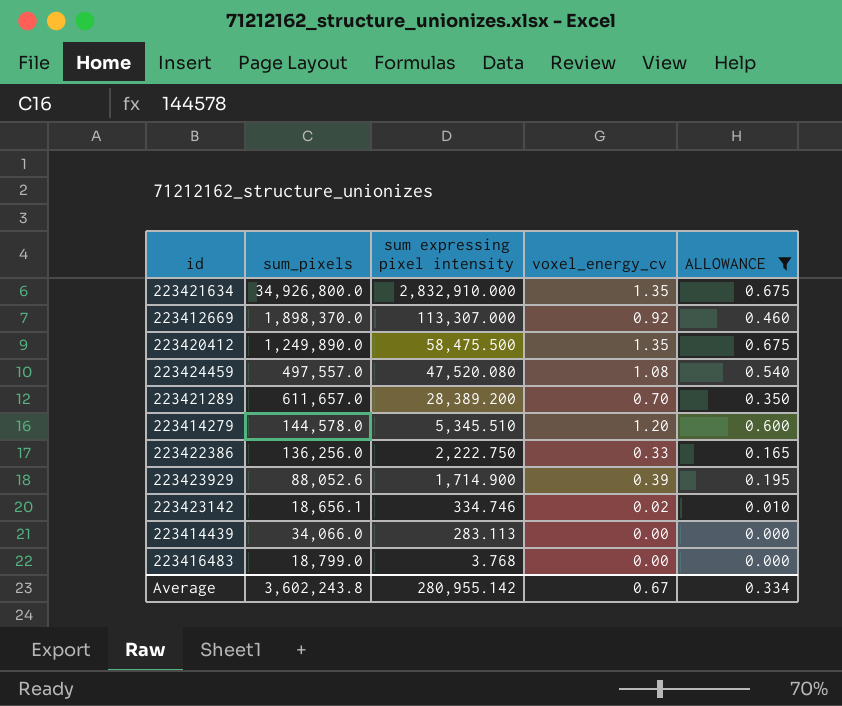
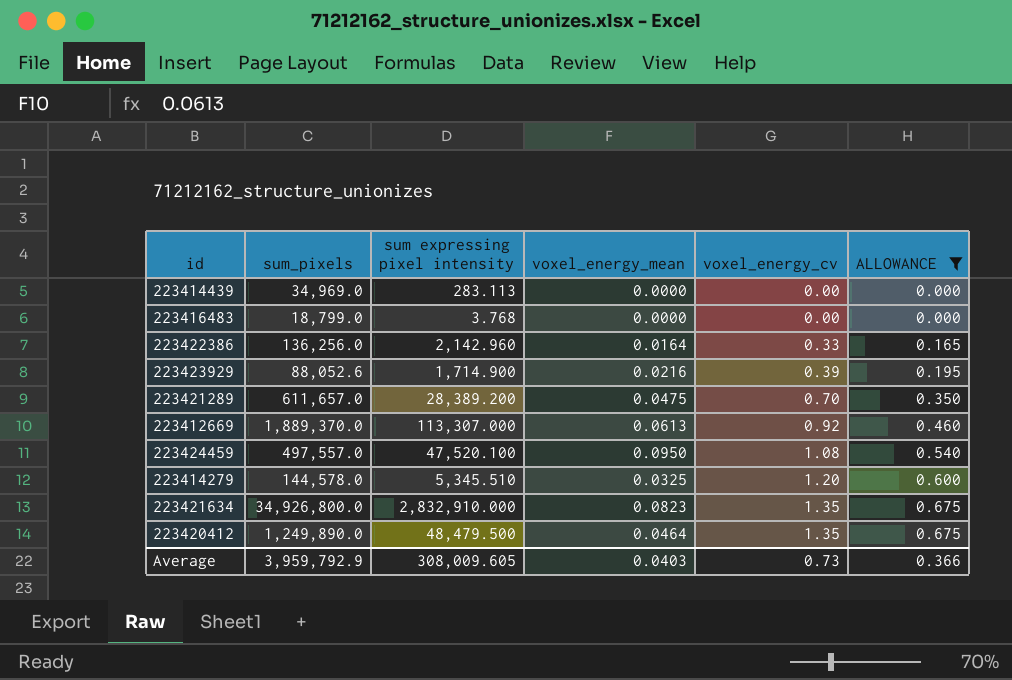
row order: sum expressing pixel intensity descending -> voxel_energy_cv ascending
column voxel_energy_mean | position: none -> 4
row 223423142: 18,656.1 | 334.746 | 0.02 | 0.010 -> none
223414439 | sum_pixels: 34,066.0 -> 34,969.0
223422386 | sum expressing pixel intensity: 2,222.750 -> 2,142.960
223412669 | sum_pixels: 1,898,370.0 -> 1,889,370.0
223424459 | sum expressing pixel intensity: 47,520.080 -> 47,520.100
223420412 | sum expressing pixel intensity: 58,475.500 -> 48,479.500
Average | sum_pixels: 3,602,243.8 -> 3,959,792.9
Average | sum expressing pixel intensity: 280,955.142 -> 308,009.605
Average | voxel_energy_cv: 0.67 -> 0.73
Average | ALLOWANCE: 0.334 -> 0.366

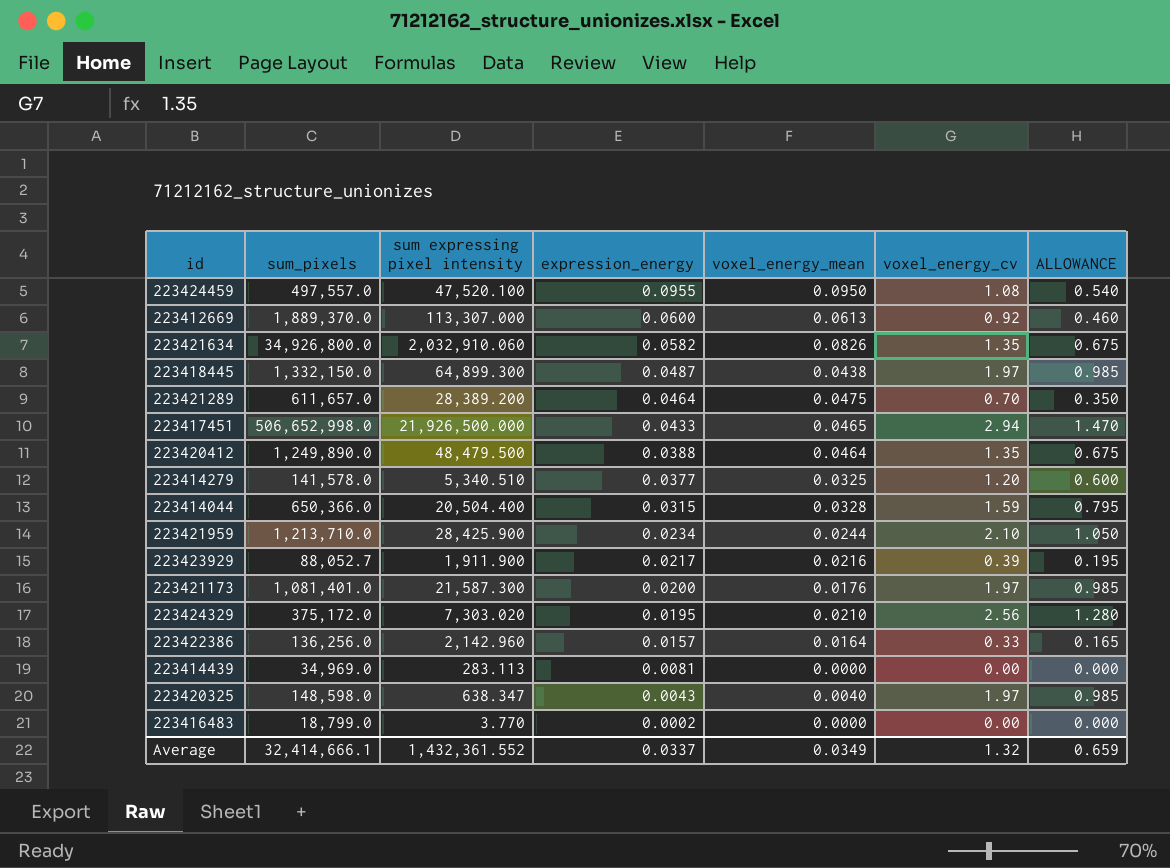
filter: ALLOWANCE <= 0.675 -> none
row order: voxel_energy_cv ascending -> expression_energy descending
column expression_energy | formula: none -> [sum expressing pixel intensity] / [sum_pixels]
223421634 | sum expressing pixel intensity: 2,832,910.000 -> 2,032,910.060
223421634 | voxel_energy_mean: 0.0823 -> 0.0826
223414279 | sum_pixels: 144,578.0 -> 141,578.0
223414279 | sum expressing pixel intensity: 5,345.510 -> 5,340.510
223423929 | sum_pixels: 88,052.6 -> 88,052.7
223423929 | sum expressing pixel intensity: 1,714.900 -> 1,911.900
223416483 | sum expressing pixel intensity: 3.768 -> 3.770
Average | sum_pixels: 3,959,792.9 -> 32,414,666.1
Average | sum expressing pixel intensity: 308,009.605 -> 1,432,361.552
Average | voxel_energy_mean: 0.0403 -> 0.0349
Average | voxel_energy_cv: 0.73 -> 1.32
Average | ALLOWANCE: 0.366 -> 0.659

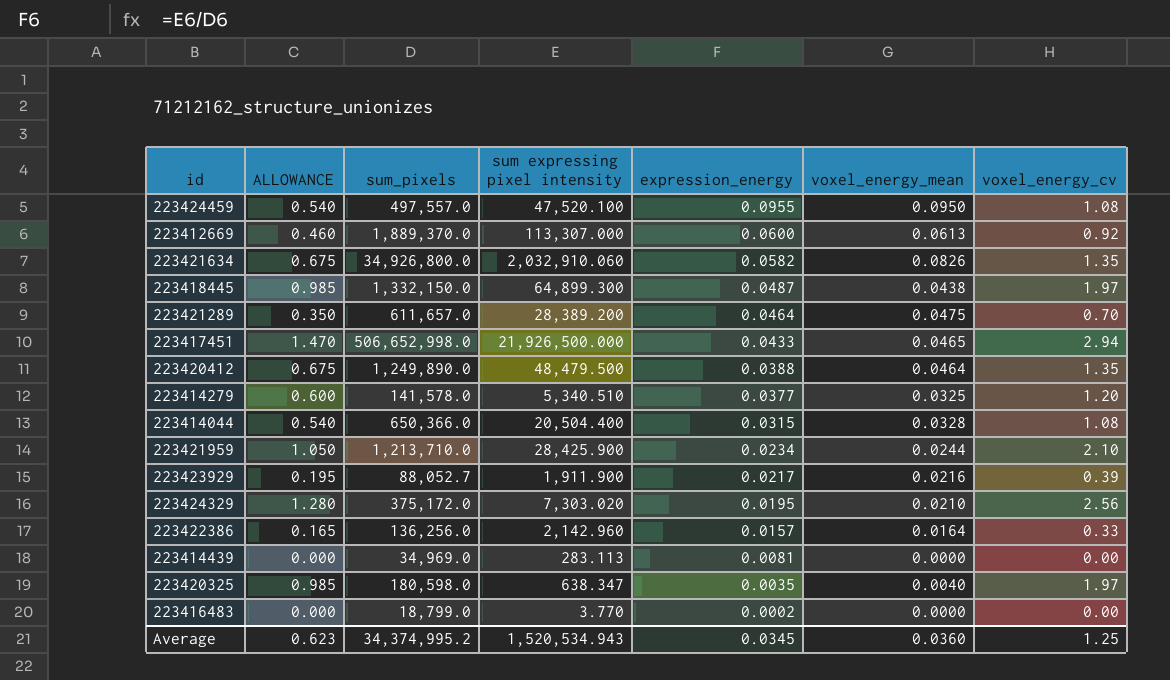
column ALLOWANCE | position: 7 -> 2
row 223421173: 1,081,401.0 | 21,587.300 | 0.0200 | 0.0176 | 1.97 | 0.985 -> none
223414044 | ALLOWANCE: 0.795 -> 0.540
223414044 | voxel_energy_cv: 1.59 -> 1.08
223420325 | sum_pixels: 148,598.0 -> 180,598.0
223420325 | expression_energy: 0.0043 -> 0.0035
Average | ALLOWANCE: 0.659 -> 0.623
Average | sum_pixels: 32,414,666.1 -> 34,374,995.2
Average | sum expressing pixel intensity: 1,432,361.552 -> 1,520,534.943
Average | expression_energy: 0.0337 -> 0.0345
Average | voxel_energy_mean: 0.0349 -> 0.0360
Average | voxel_energy_cv: 1.32 -> 1.25

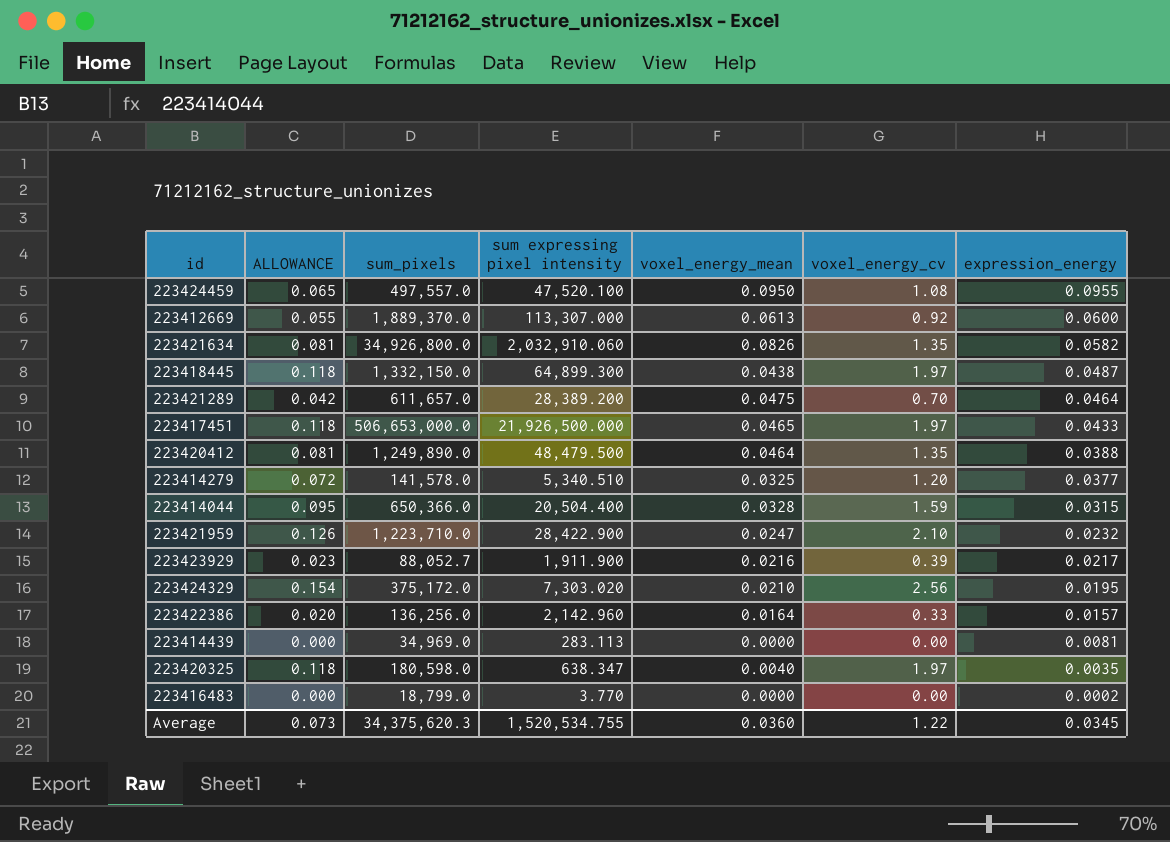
column ALLOWANCE | formula: [voxel_energy_cv] * 0.5 -> [voxel_energy_cv] * 0.06
column expression_energy | position: 5 -> 7
223417451 | sum_pixels: 506,652,998.0 -> 506,653,000.0
223417451 | voxel_energy_cv: 2.94 -> 1.97
223414044 | voxel_energy_cv: 1.08 -> 1.59
223421959 | sum_pixels: 1,213,710.0 -> 1,223,710.0
223421959 | sum expressing pixel intensity: 28,425.900 -> 28,422.900
223421959 | voxel_energy_mean: 0.0244 -> 0.0247
223421959 | expression_energy: 0.0234 -> 0.0232
Average | ALLOWANCE: 0.623 -> 0.073
Average | sum_pixels: 34,374,995.2 -> 34,375,620.3
Average | sum expressing pixel intensity: 1,520,534.943 -> 1,520,534.755
Average | voxel_energy_cv: 1.25 -> 1.22

